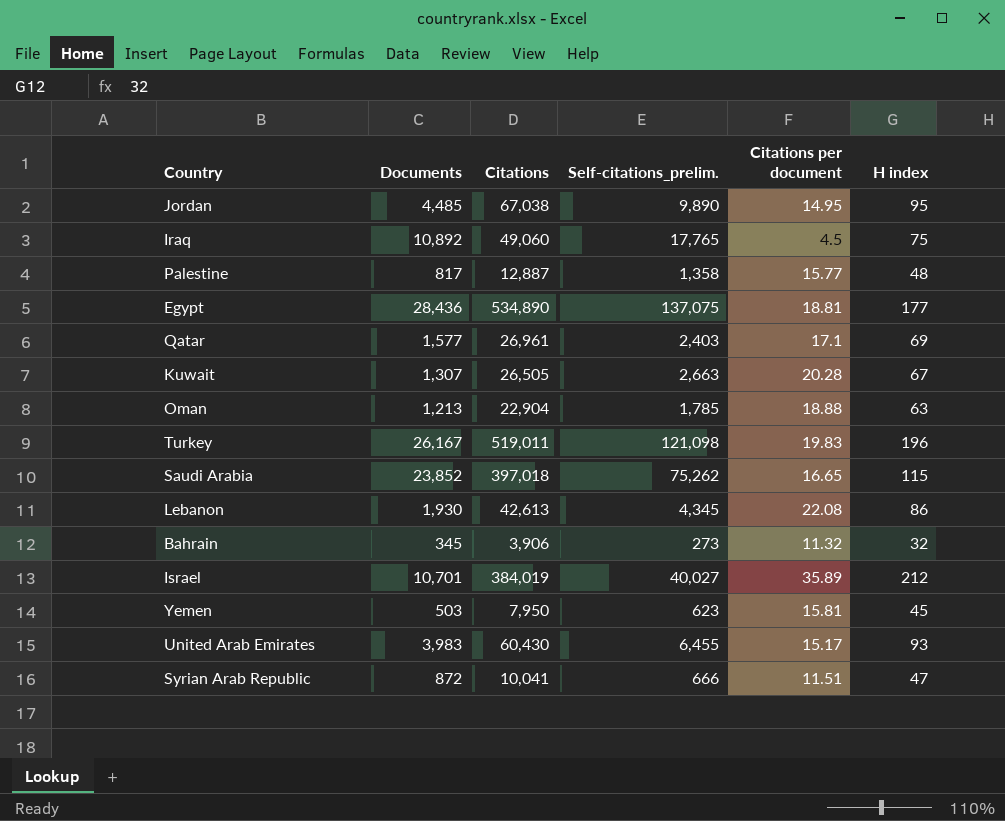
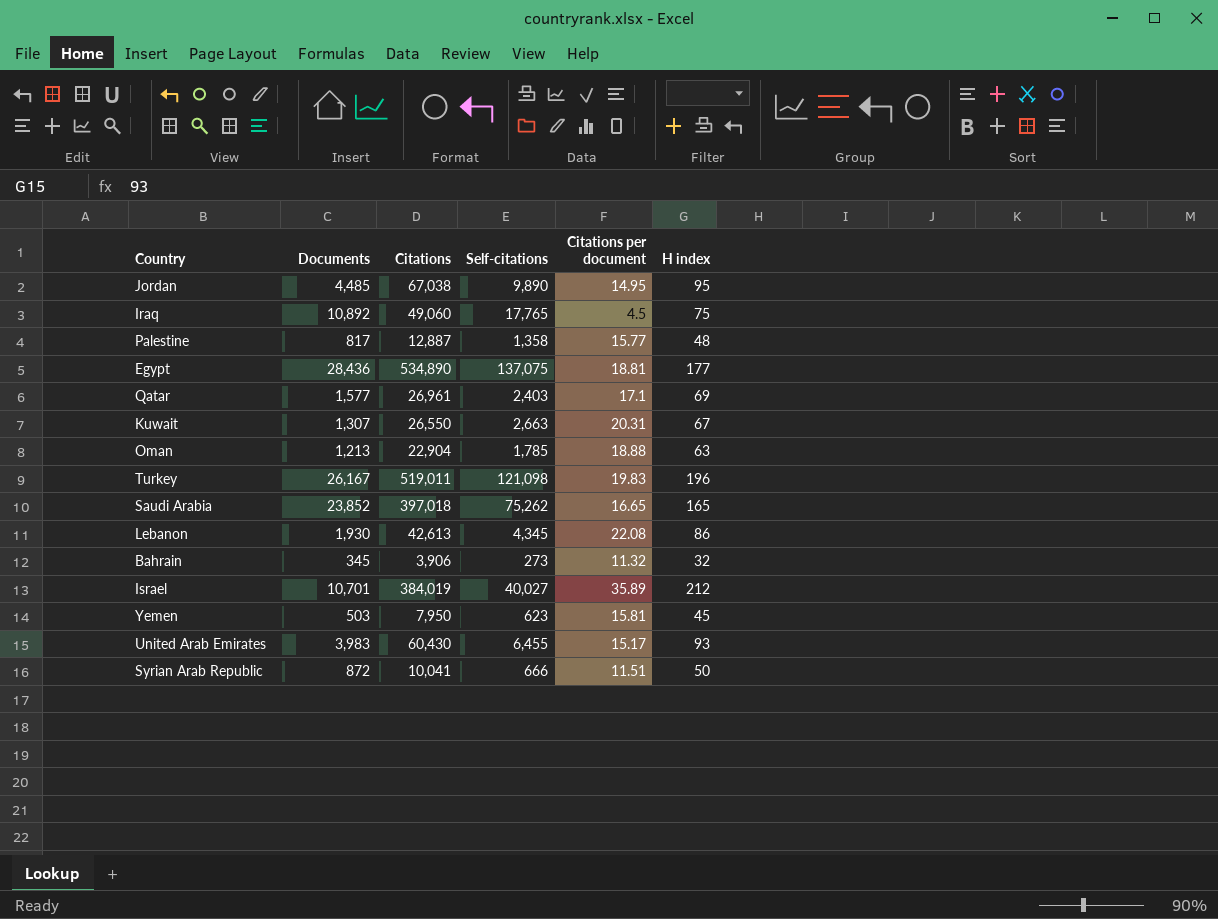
column name: Self-citations_prelim. -> Self-citations
Kuwait | Citations: 26,505 -> 26,550
Kuwait | Citations per document: 20.28 -> 20.31
Saudi Arabia | H index: 115 -> 165
Syrian Arab Republic | H index: 47 -> 50

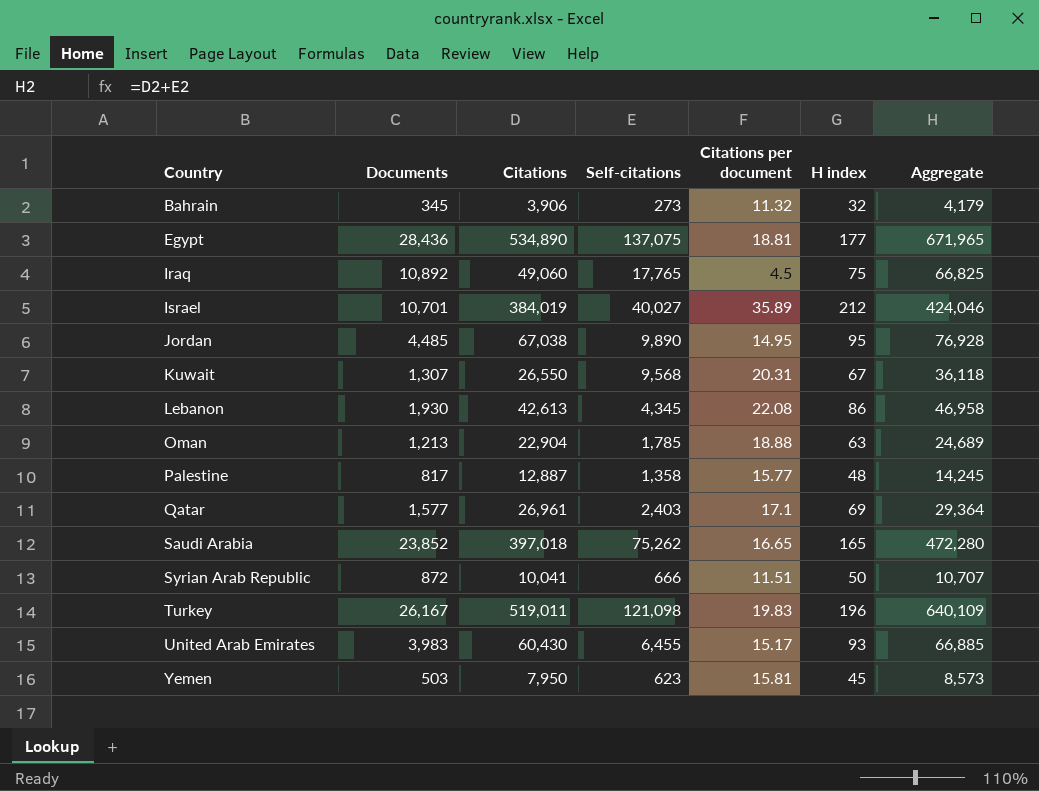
row order: none -> Country ascending
column Aggregate | formula: none -> [Citations] + [Self-citations]
Kuwait | Self-citations: 2,663 -> 9,568

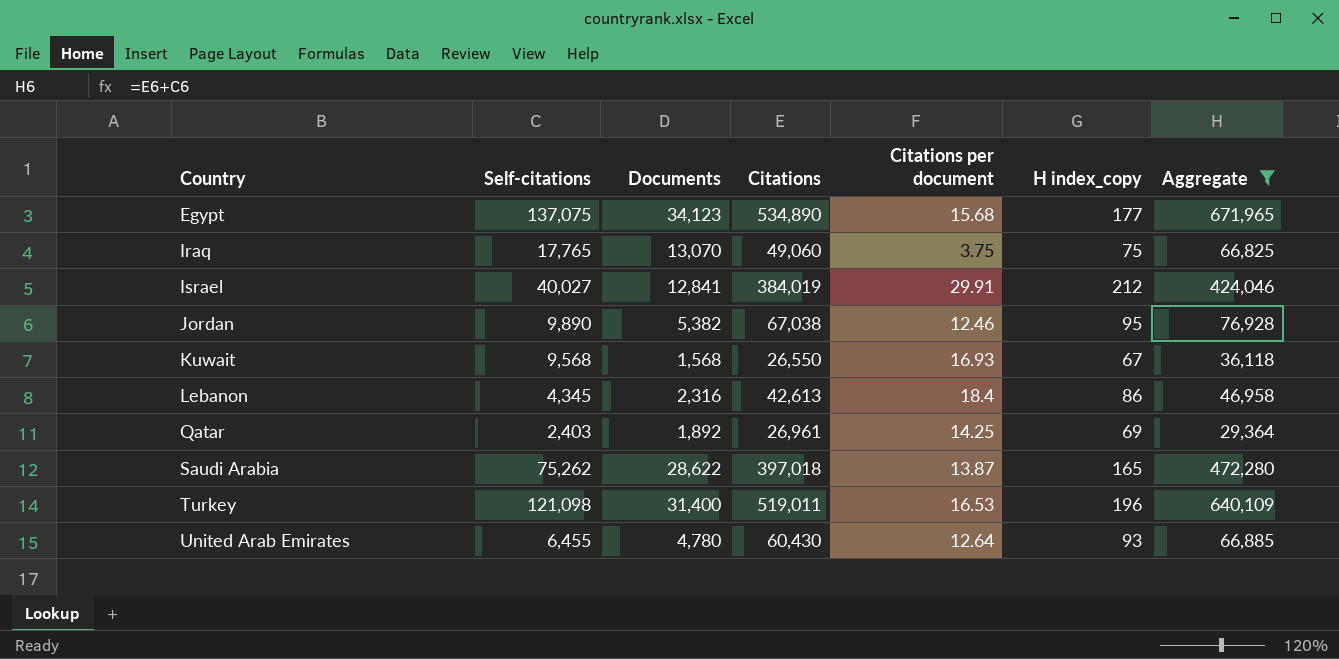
filter: none -> Aggregate >= 29,364
column Self-citations | position: 4 -> 2
column name: H index -> H index_copy
Egypt | Documents: 28,436 -> 34,123
Egypt | Citations per document: 18.81 -> 15.68
Iraq | Documents: 10,892 -> 13,070
Iraq | Citations per document: 4.5 -> 3.75
Israel | Documents: 10,701 -> 12,841
Israel | Citations per document: 35.89 -> 29.91
Jordan | Documents: 4,485 -> 5,382
Jordan | Citations per document: 14.95 -> 12.46
Kuwait | Documents: 1,307 -> 1,568
Kuwait | Citations per document: 20.31 -> 16.93
Lebanon | Documents: 1,930 -> 2,316
Lebanon | Citations per document: 22.08 -> 18.4
Qatar | Documents: 1,577 -> 1,892
Qatar | Citations per document: 17.1 -> 14.25
Saudi Arabia | Documents: 23,852 -> 28,622
Saudi Arabia | Citations per document: 16.65 -> 13.87
Turkey | Documents: 26,167 -> 31,400
Turkey | Citations per document: 19.83 -> 16.53
United Arab Emirates | Documents: 3,983 -> 4,780
United Arab Emirates | Citations per document: 15.17 -> 12.64

